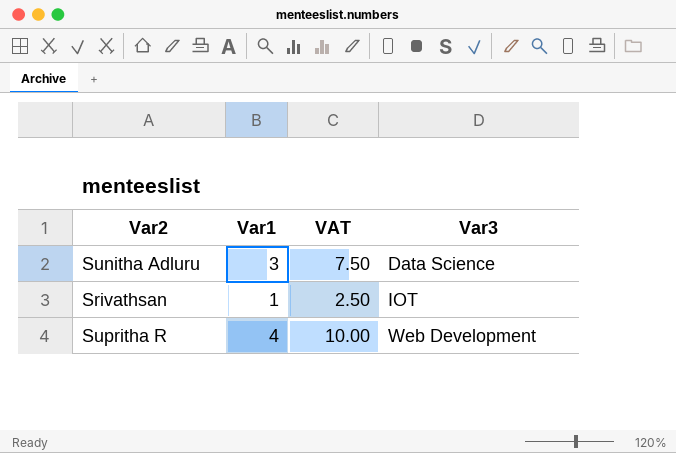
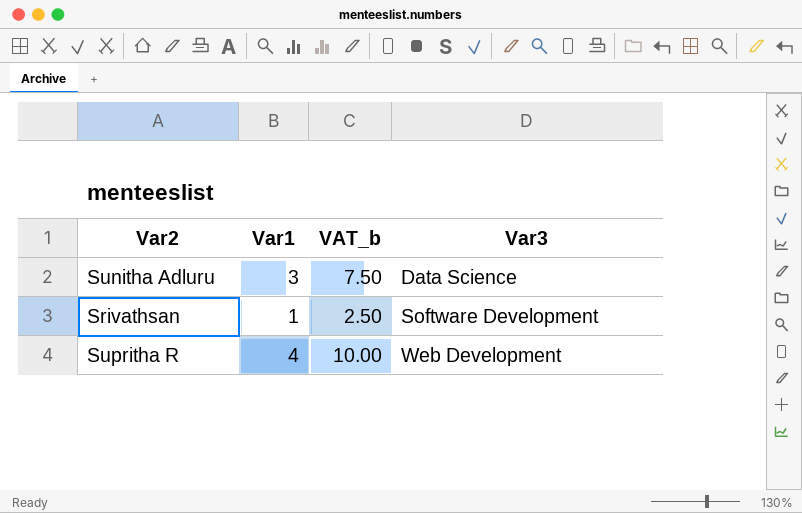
column name: VAT -> VAT_b
Srivathsan | Var3: IOT -> Software Development

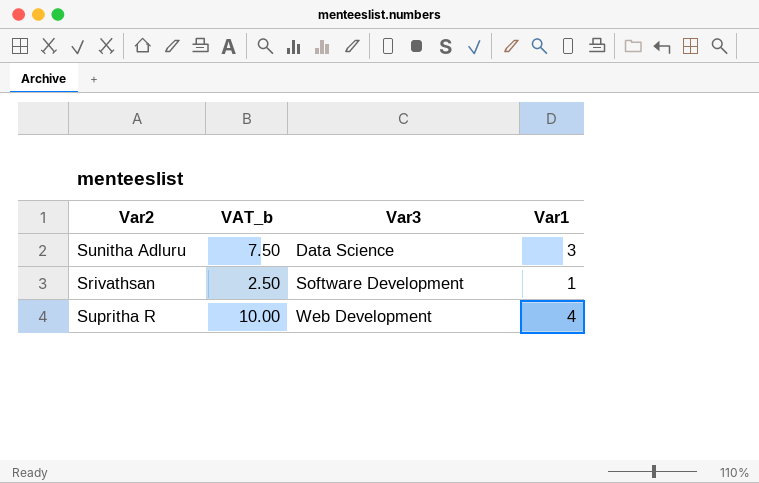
column Var1 | position: 2 -> 4

